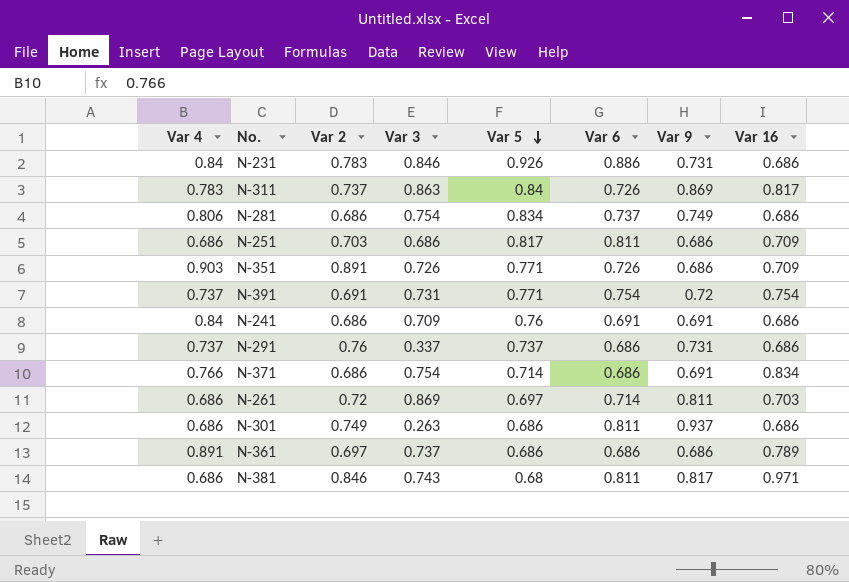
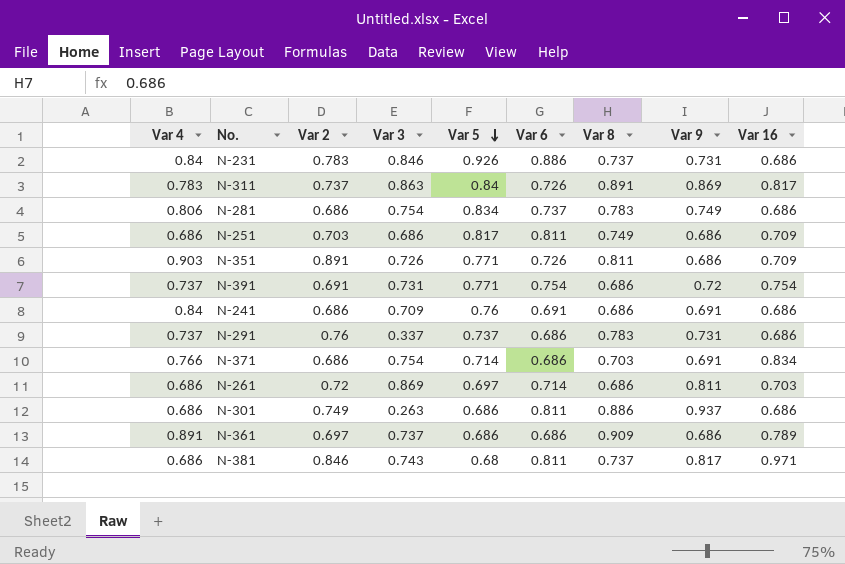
column Var 8 | position: none -> 7

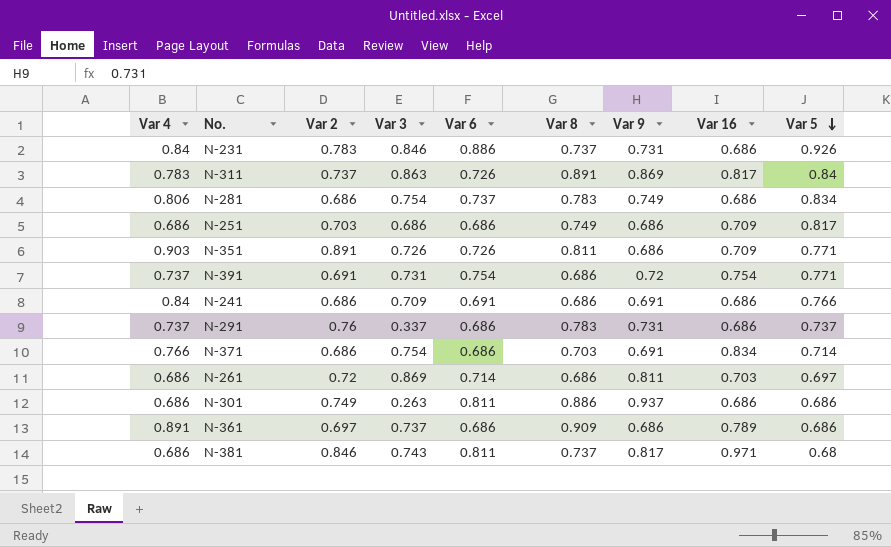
column Var 5 | position: 5 -> 9
N-251 | Var 6: 0.811 -> 0.686
N-241 | Var 5: 0.76 -> 0.766

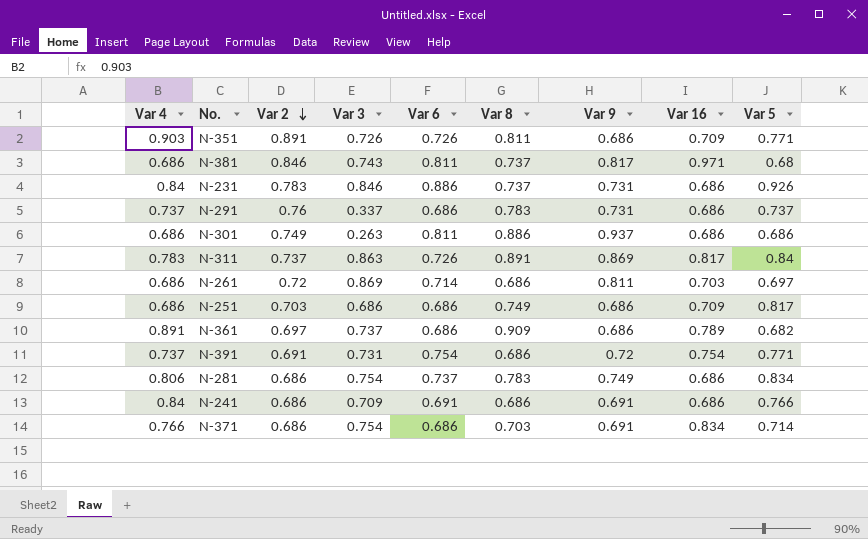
row order: Var 5 descending -> Var 2 descending
N-361 | Var 5: 0.686 -> 0.682

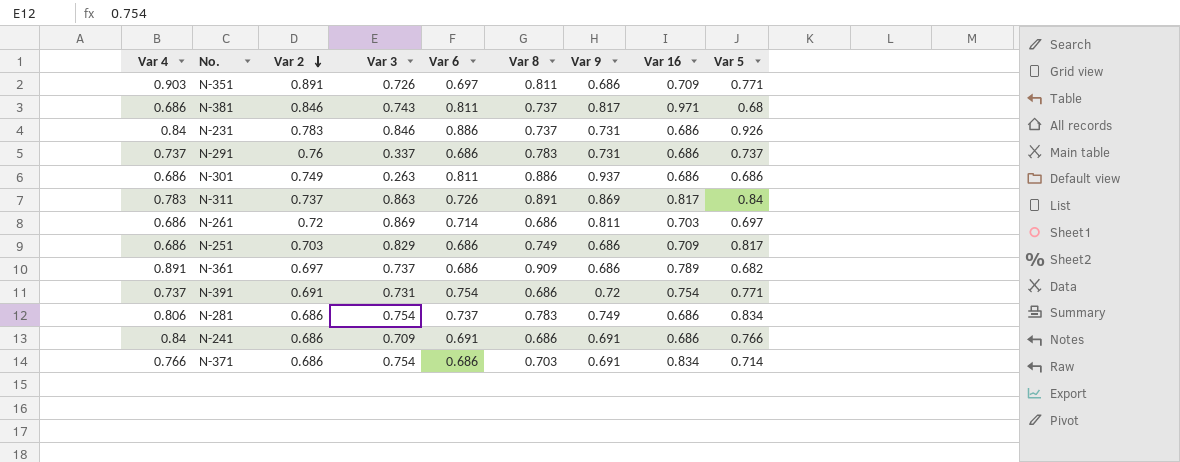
N-351 | Var 6: 0.726 -> 0.697
N-251 | Var 3: 0.686 -> 0.829

